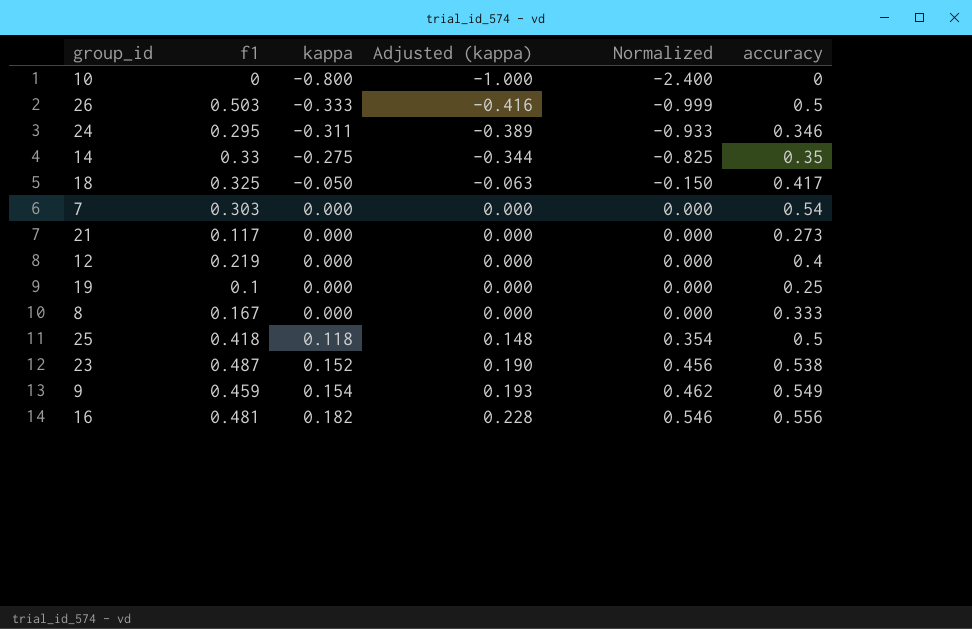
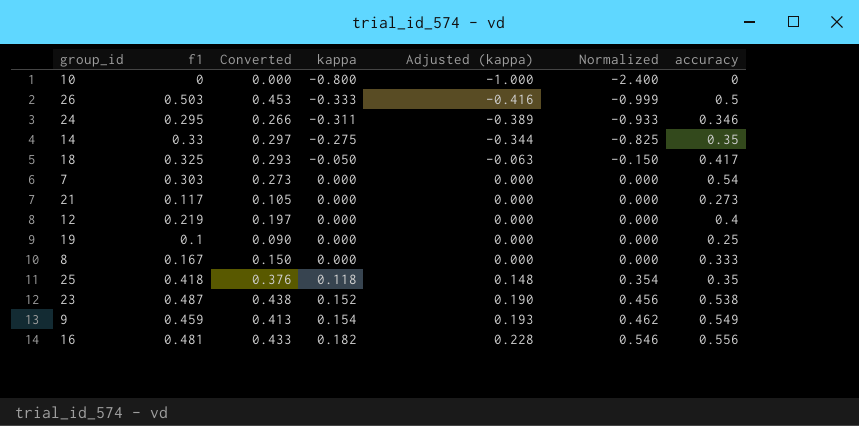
column Converted | formula: none -> [f1] * 0.9
25 | accuracy: 0.5 -> 0.35

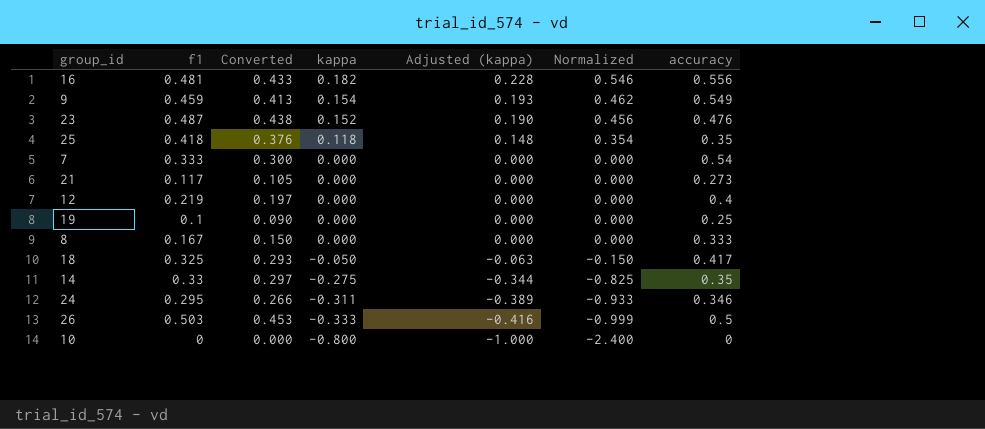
row order: kappa ascending -> kappa descending
23 | accuracy: 0.538 -> 0.476
7 | f1: 0.303 -> 0.333
7 | Converted: 0.273 -> 0.300

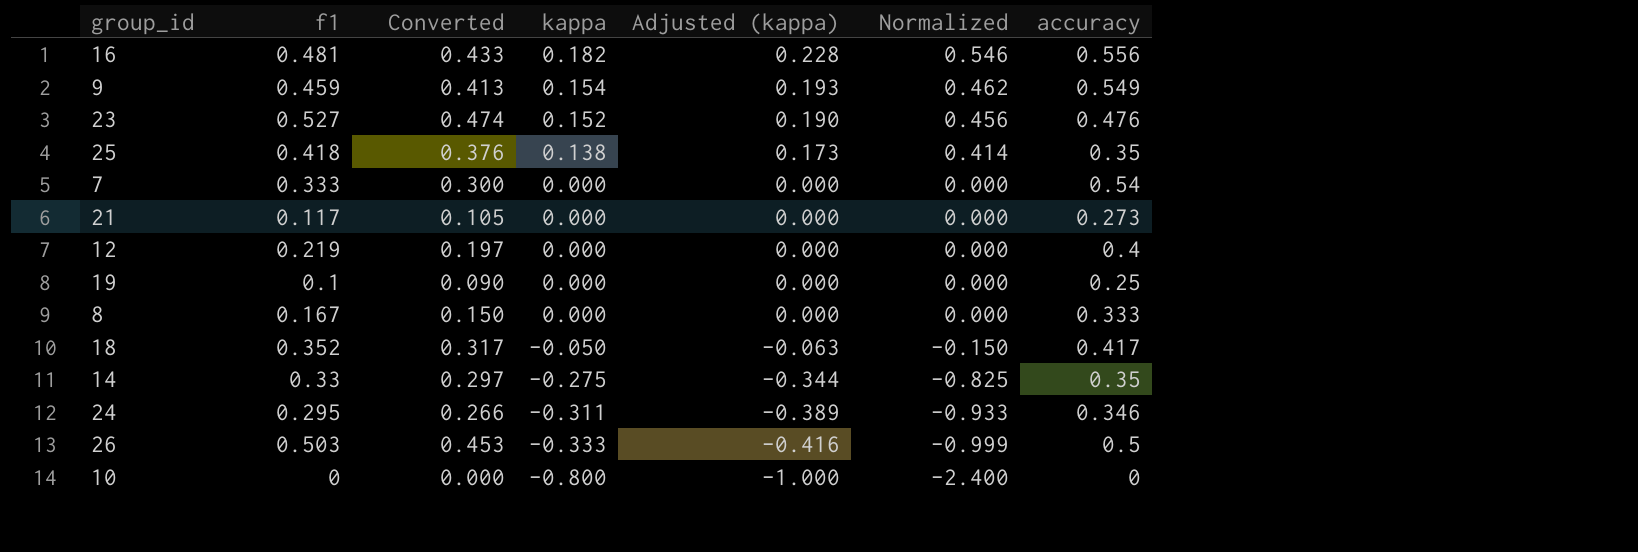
23 | f1: 0.487 -> 0.527
23 | Converted: 0.438 -> 0.474
25 | kappa: 0.118 -> 0.138
25 | Adjusted (kappa): 0.148 -> 0.173
25 | Normalized: 0.354 -> 0.414
18 | f1: 0.325 -> 0.352
18 | Converted: 0.293 -> 0.317

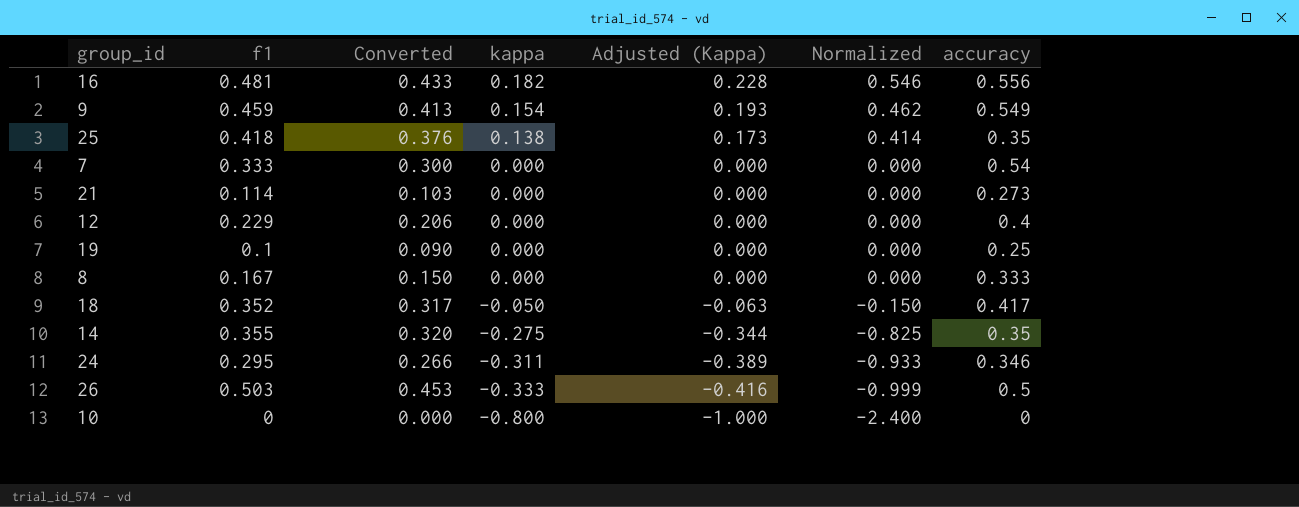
column name: Adjusted (kappa) -> Adjusted (Kappa)
row 23: 0.527 | 0.474 | 0.152 | 0.190 | 0.456 | 0.476 -> none
21 | f1: 0.117 -> 0.114
21 | Converted: 0.105 -> 0.103
12 | f1: 0.219 -> 0.229
12 | Converted: 0.197 -> 0.206
14 | f1: 0.33 -> 0.355
14 | Converted: 0.297 -> 0.320

